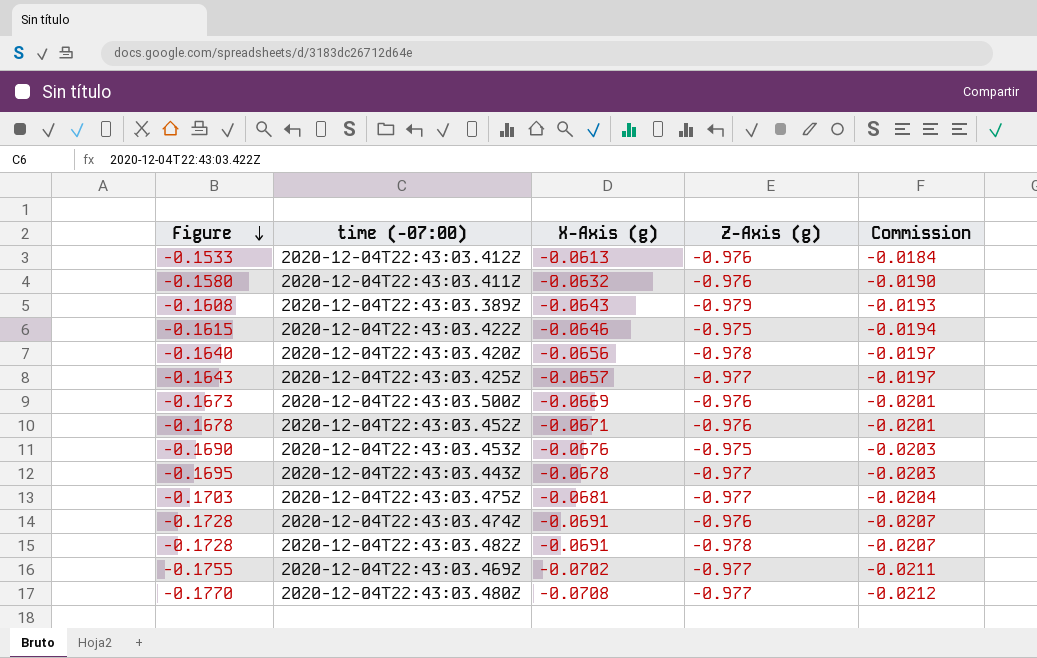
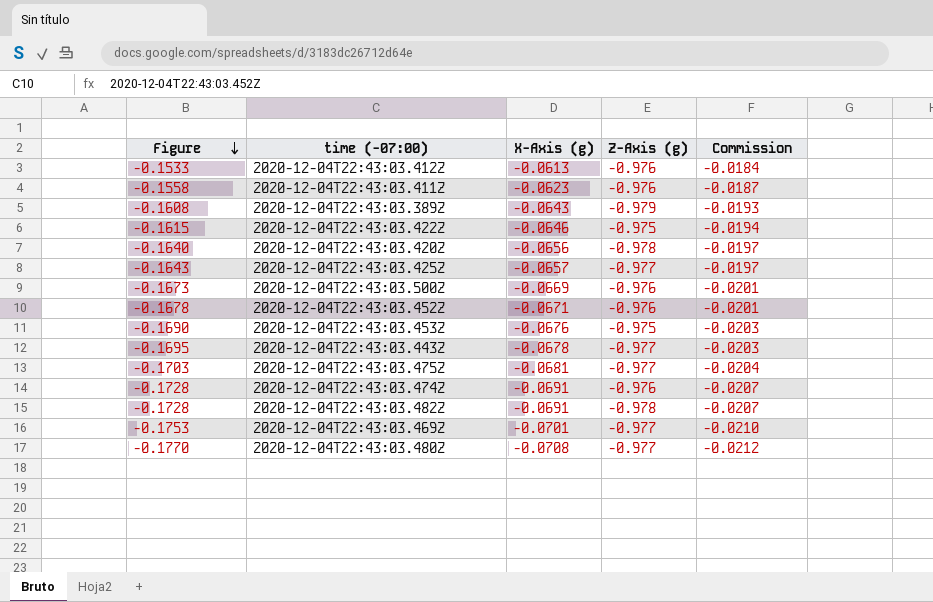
2020-12-04T22:43:03.411Z | Figure: -0.1580 -> -0.1558
2020-12-04T22:43:03.411Z | X-Axis (g): -0.0632 -> -0.0623
2020-12-04T22:43:03.411Z | Commission: -0.0190 -> -0.0187
2020-12-04T22:43:03.469Z | Figure: -0.1755 -> -0.1753
2020-12-04T22:43:03.469Z | X-Axis (g): -0.0702 -> -0.0701
2020-12-04T22:43:03.469Z | Commission: -0.0211 -> -0.0210

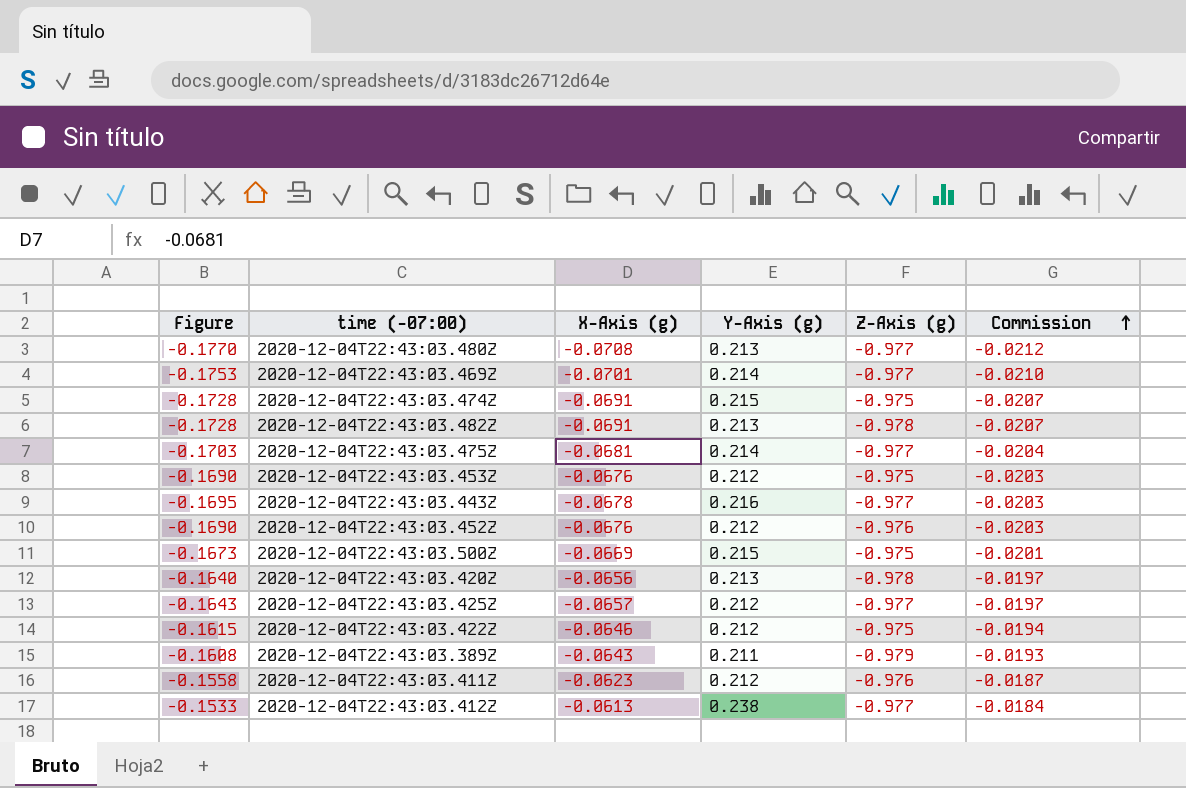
row order: Figure descending -> Commission ascending
column Y-Axis (g) | position: none -> 4
2020-12-04T22:43:03.474Z | Z-Axis (g): -0.976 -> -0.975
2020-12-04T22:43:03.452Z | Figure: -0.1678 -> -0.1690
2020-12-04T22:43:03.452Z | X-Axis (g): -0.0671 -> -0.0676
2020-12-04T22:43:03.452Z | Commission: -0.0201 -> -0.0203
2020-12-04T22:43:03.500Z | Z-Axis (g): -0.976 -> -0.975
2020-12-04T22:43:03.412Z | Z-Axis (g): -0.976 -> -0.977

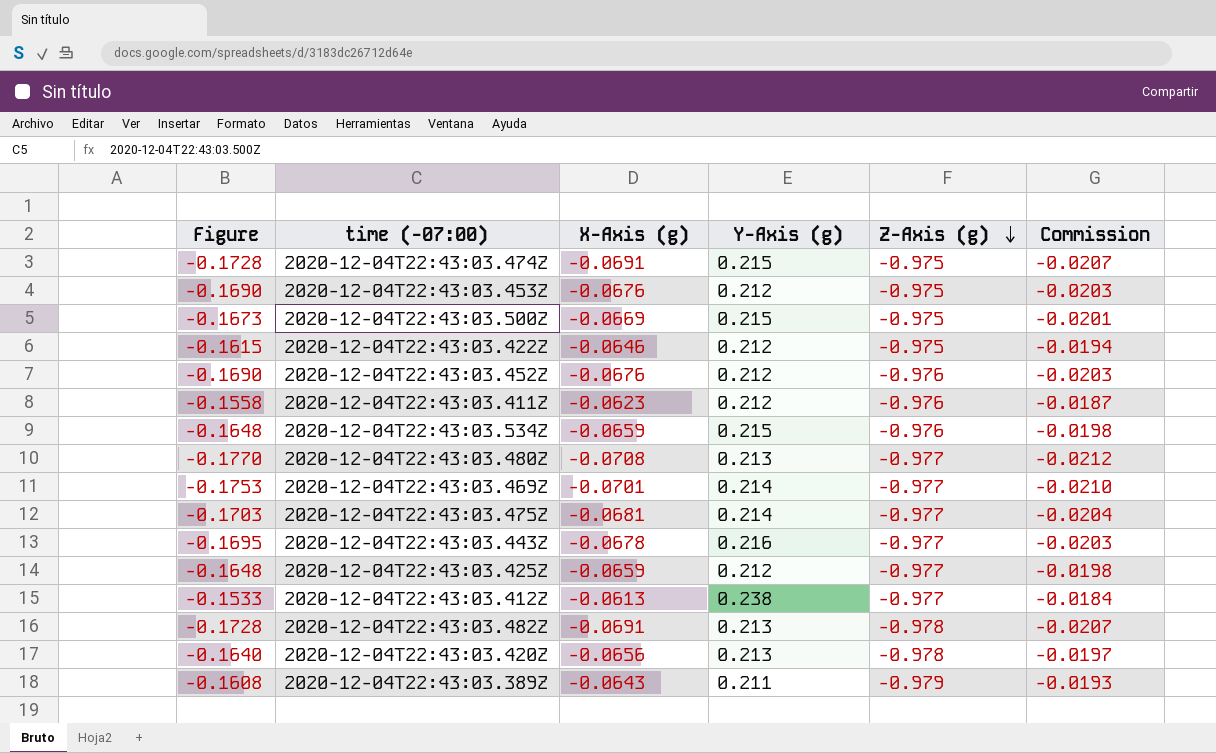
row order: Commission ascending -> Z-Axis (g) descending
row 2020-12-04T22:43:03.534Z: none -> -0.1648 | -0.0659 | 0.215 | -0.976 | -0.0198
2020-12-04T22:43:03.425Z | Figure: -0.1643 -> -0.1648
2020-12-04T22:43:03.425Z | X-Axis (g): -0.0657 -> -0.0659
2020-12-04T22:43:03.425Z | Commission: -0.0197 -> -0.0198

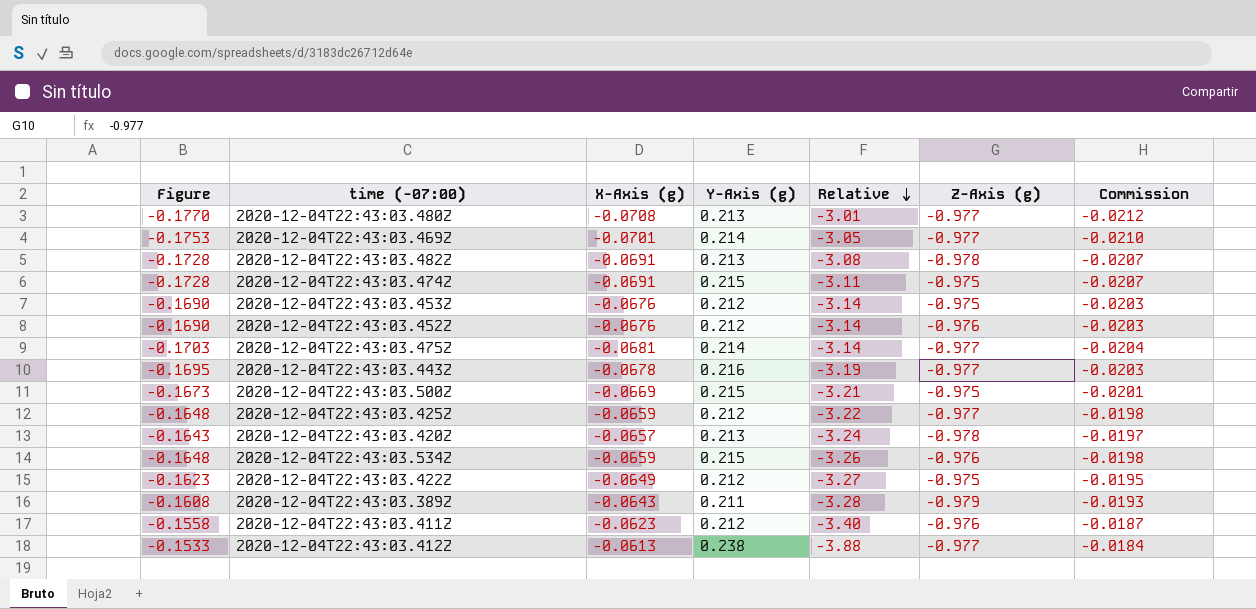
row order: Z-Axis (g) descending -> Relative descending
column Relative | formula: none -> [Y-Axis (g)] / [X-Axis (g)]
2020-12-04T22:43:03.420Z | Figure: -0.1640 -> -0.1643
2020-12-04T22:43:03.420Z | X-Axis (g): -0.0656 -> -0.0657
2020-12-04T22:43:03.422Z | Figure: -0.1615 -> -0.1623
2020-12-04T22:43:03.422Z | X-Axis (g): -0.0646 -> -0.0649
2020-12-04T22:43:03.422Z | Commission: -0.0194 -> -0.0195

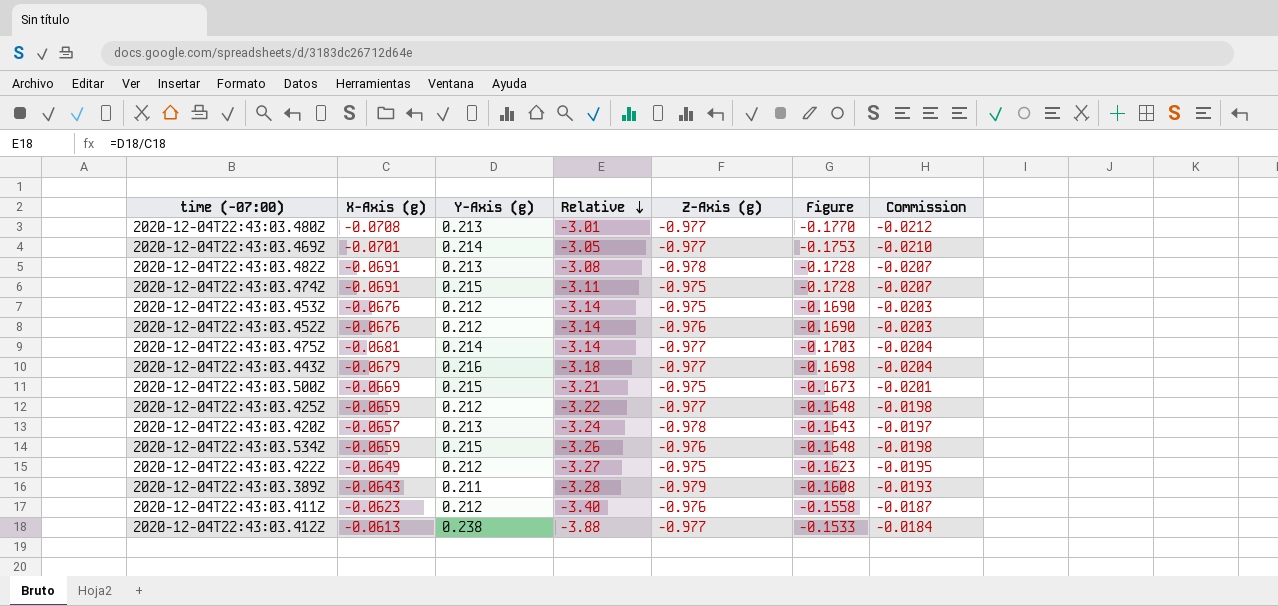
column Figure | position: 1 -> 6
2020-12-04T22:43:03.443Z | X-Axis (g): -0.0678 -> -0.0679
2020-12-04T22:43:03.443Z | Relative: -3.19 -> -3.18
2020-12-04T22:43:03.443Z | Figure: -0.1695 -> -0.1698
2020-12-04T22:43:03.443Z | Commission: -0.0203 -> -0.0204

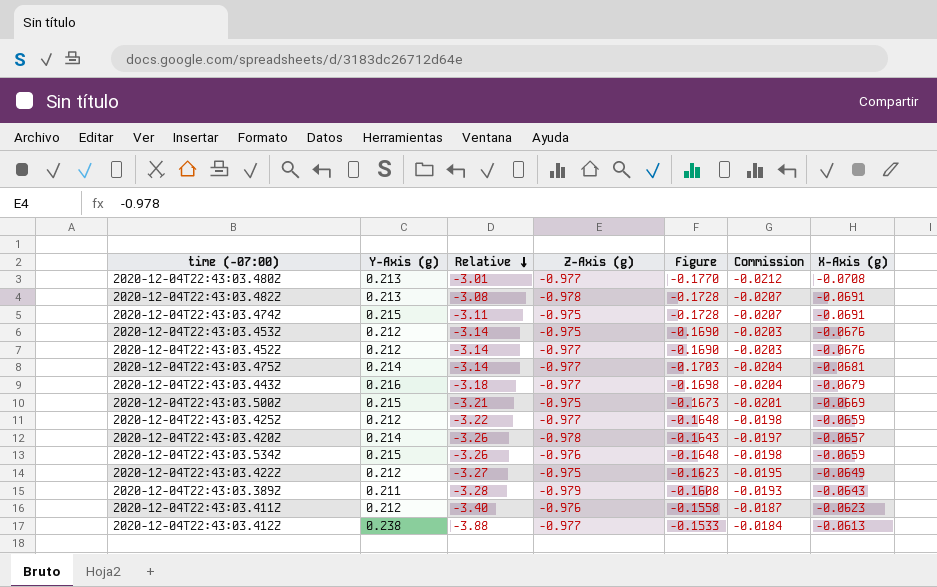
column X-Axis (g) | position: 2 -> 7
row 2020-12-04T22:43:03.469Z: -0.0701 | 0.214 | -3.05 | -0.977 | -0.1753 | -0.0210 -> none
2020-12-04T22:43:03.452Z | Z-Axis (g): -0.976 -> -0.977
2020-12-04T22:43:03.420Z | Y-Axis (g): 0.213 -> 0.214
2020-12-04T22:43:03.420Z | Relative: -3.24 -> -3.26

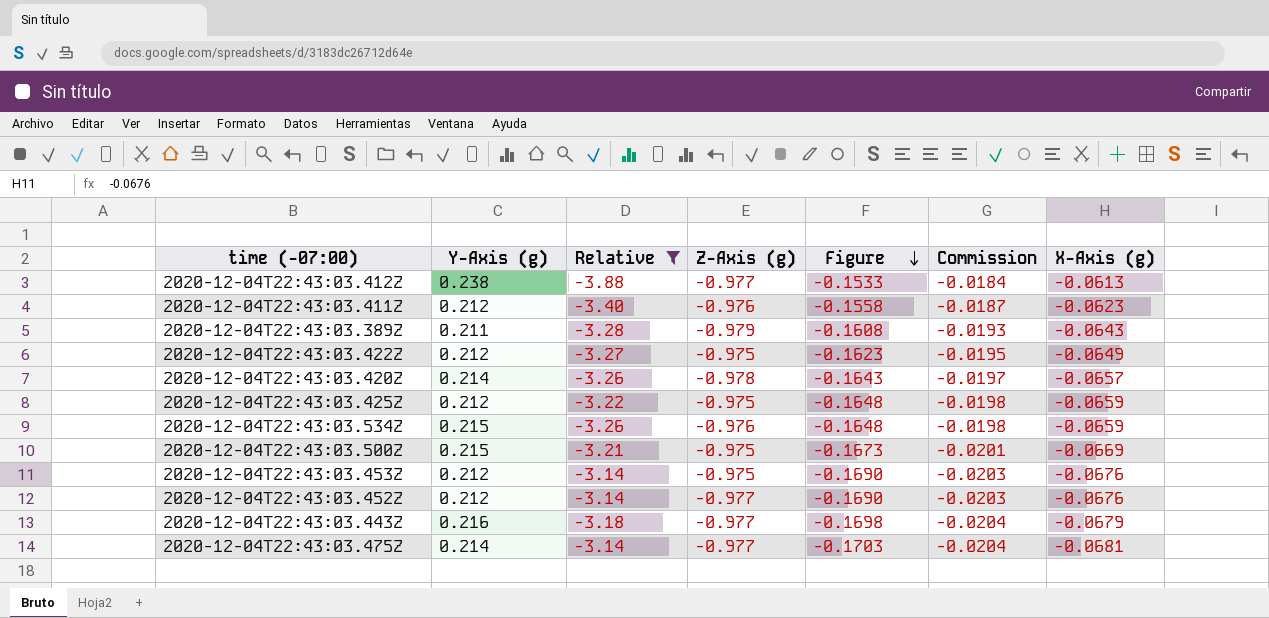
filter: none -> Relative <= -3.14
row order: Relative descending -> Figure descending
2020-12-04T22:43:03.425Z | Z-Axis (g): -0.977 -> -0.975

